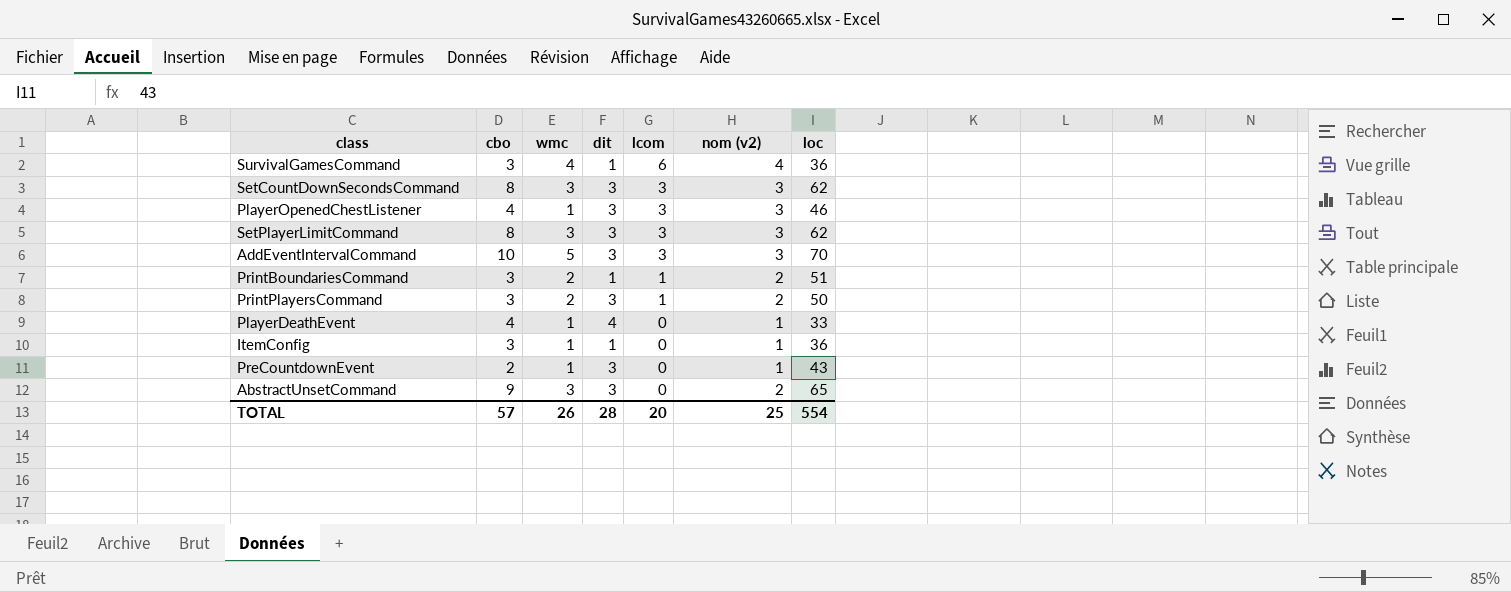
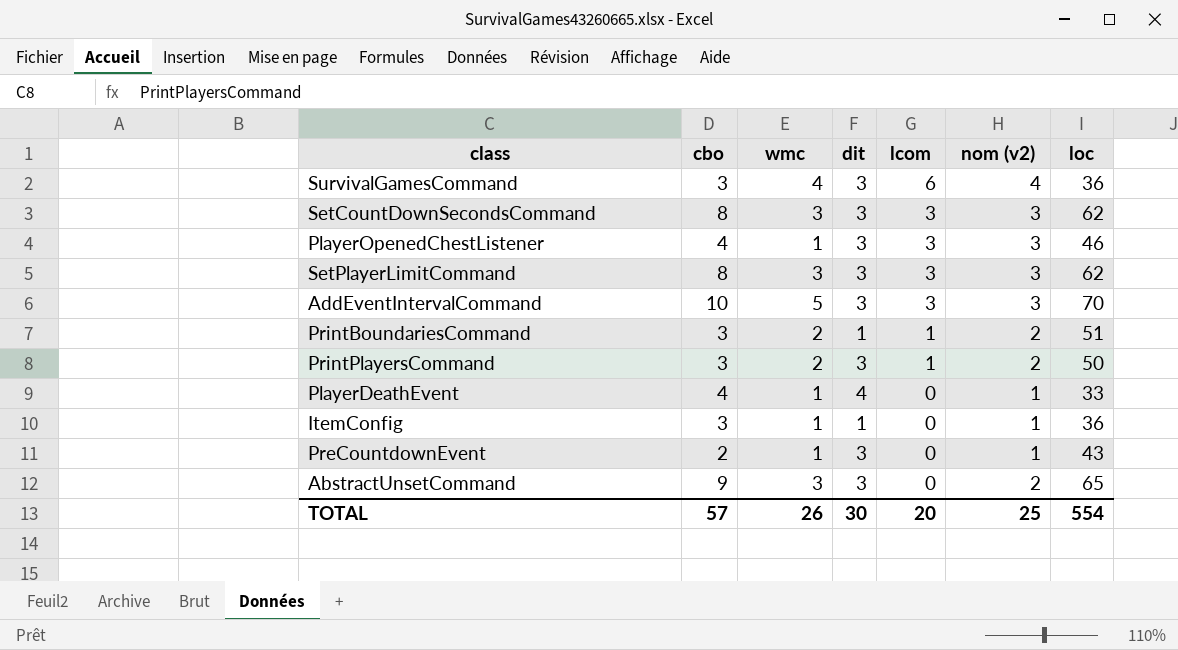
SurvivalGamesCommand | dit: 1 -> 3
TOTAL | dit: 28 -> 30

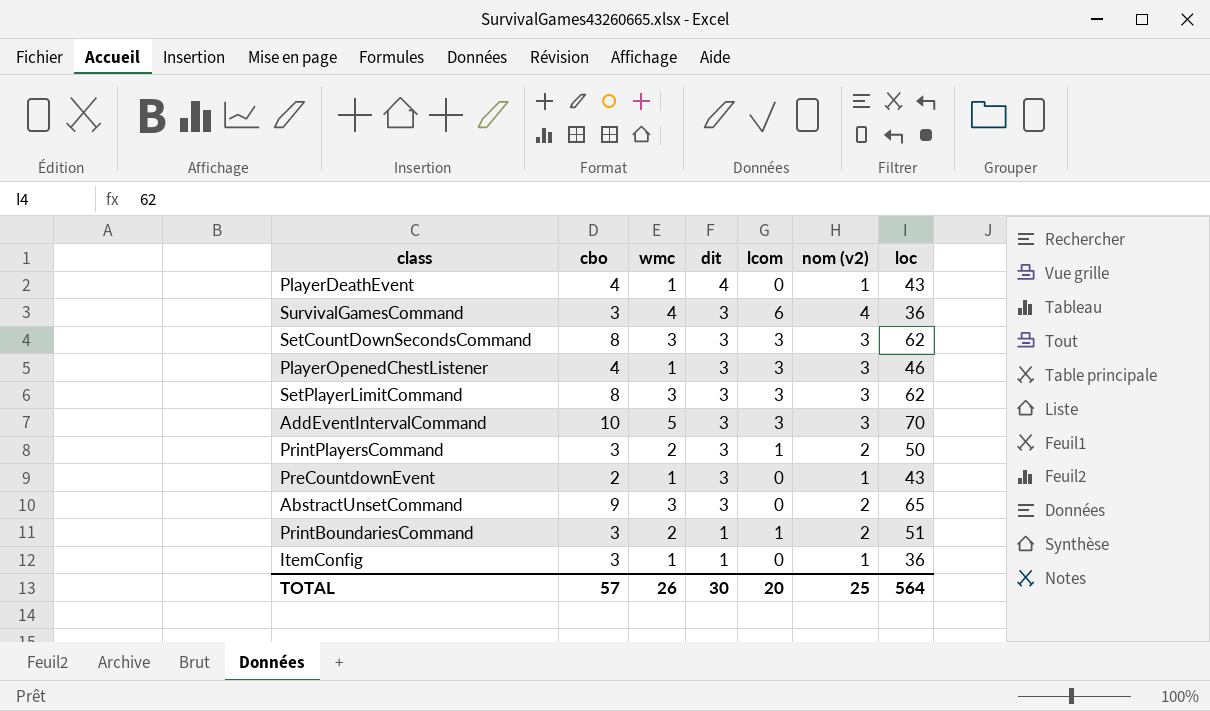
row order: lcom descending -> dit descending
PlayerDeathEvent | loc: 33 -> 43
TOTAL | loc: 554 -> 564

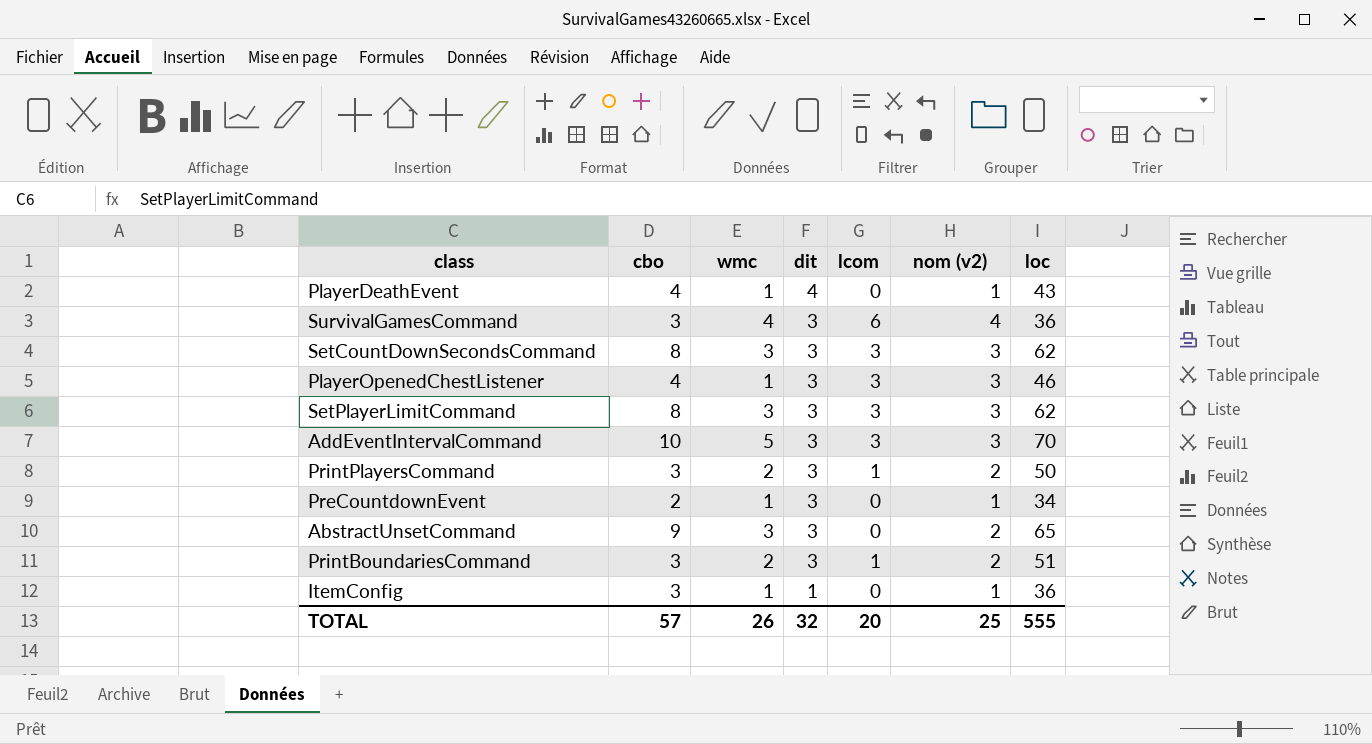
PreCountdownEvent | loc: 43 -> 34
PrintBoundariesCommand | dit: 1 -> 3
TOTAL | dit: 30 -> 32
TOTAL | loc: 564 -> 555

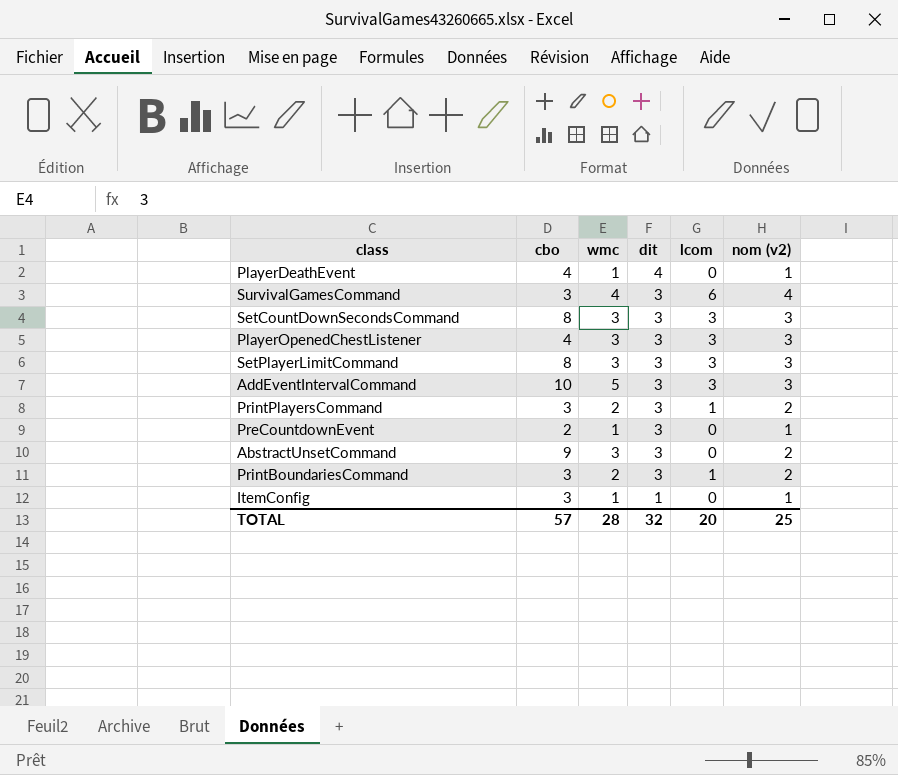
column loc | position: 7 -> none
PlayerOpenedChestListener | wmc: 1 -> 3
TOTAL | wmc: 26 -> 28

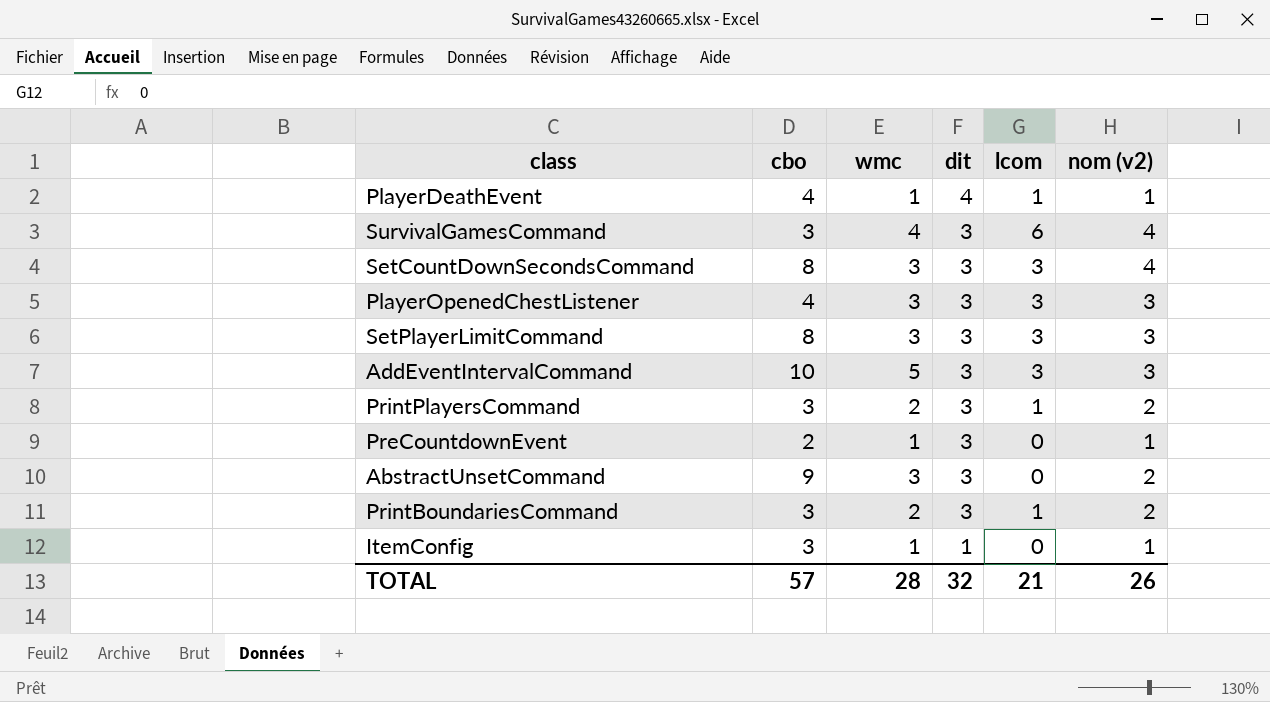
PlayerDeathEvent | lcom: 0 -> 1
SetCountDownSecondsCommand | nom (v2): 3 -> 4
TOTAL | lcom: 20 -> 21
TOTAL | nom (v2): 25 -> 26

